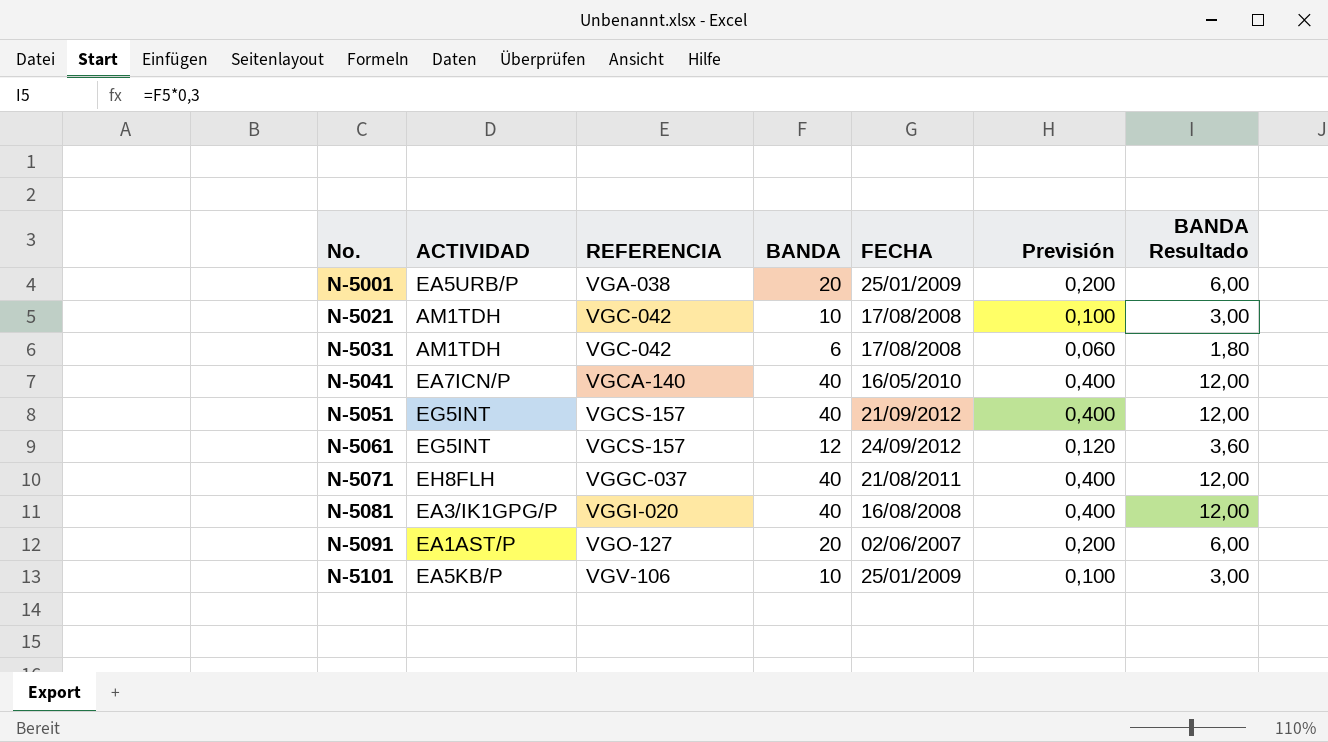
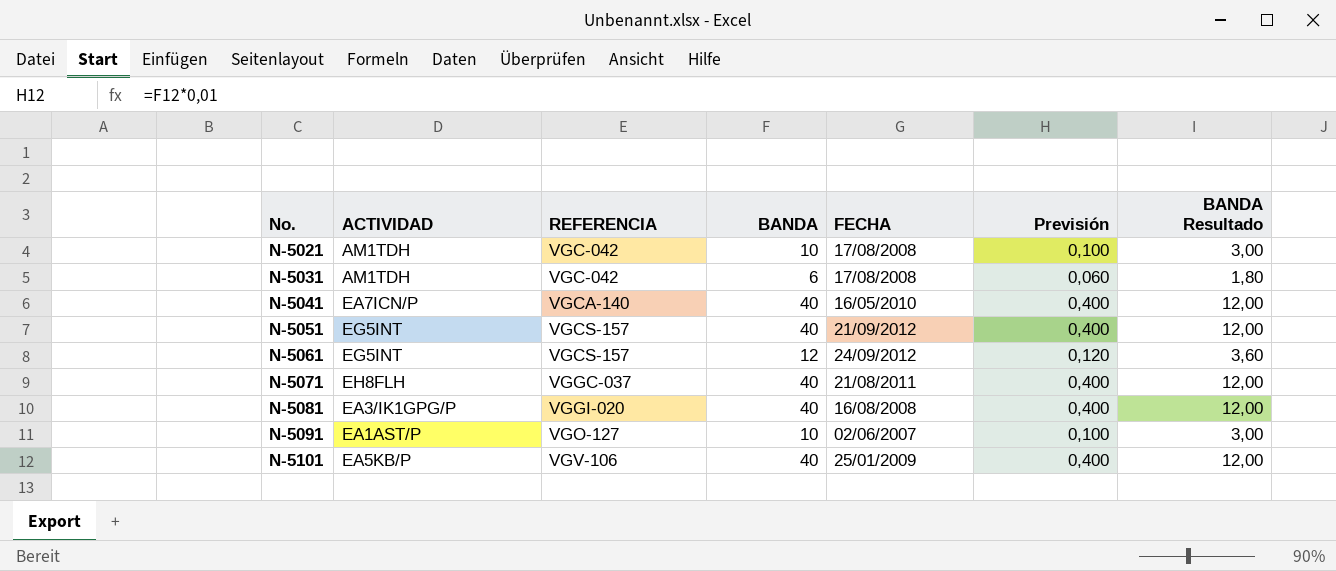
row N-5001: EA5URB/P | VGA-038 | 20 | 25/01/2009 | 0,200 | 6,00 -> none
N-5091 | BANDA: 20 -> 10
N-5091 | Previsión: 0,200 -> 0,100
N-5091 | BANDA Resultado: 6,00 -> 3,00
N-5101 | BANDA: 10 -> 40
N-5101 | Previsión: 0,100 -> 0,400
N-5101 | BANDA Resultado: 3,00 -> 12,00

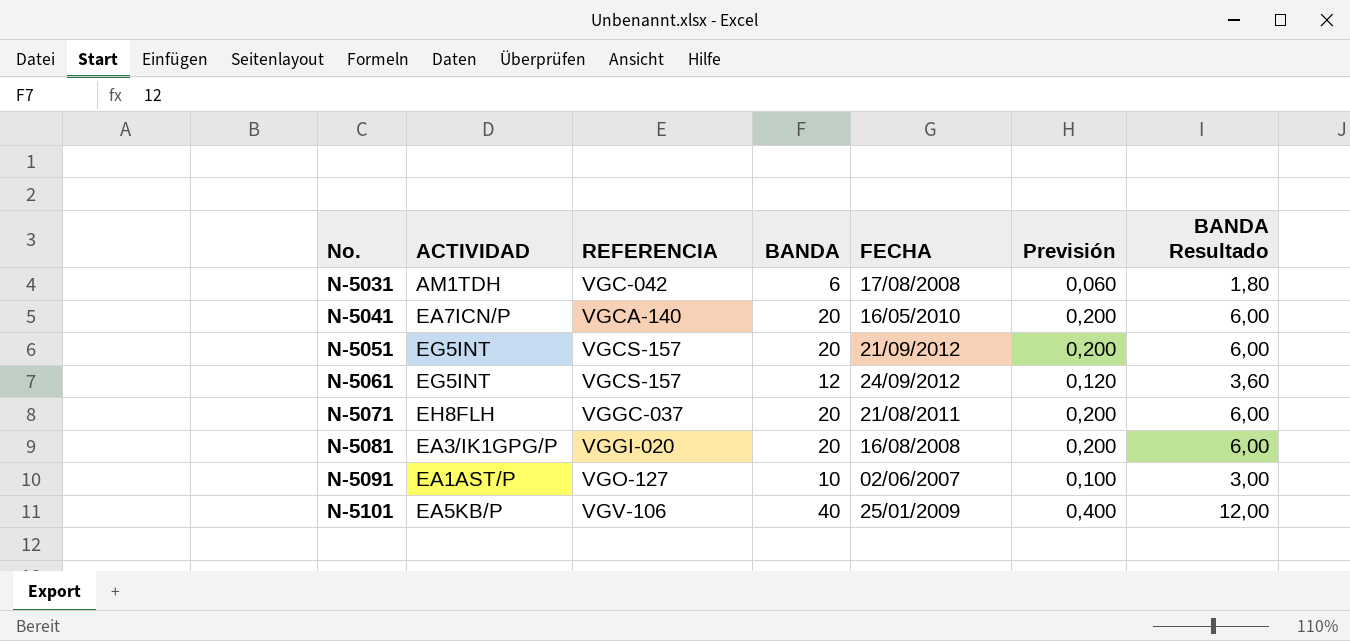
row N-5021: AM1TDH | VGC-042 | 10 | 17/08/2008 | 0,100 | 3,00 -> none
N-5041 | BANDA: 40 -> 20
N-5041 | Previsión: 0,400 -> 0,200
N-5041 | BANDA Resultado: 12,00 -> 6,00
N-5051 | BANDA: 40 -> 20
N-5051 | Previsión: 0,400 -> 0,200
N-5051 | BANDA Resultado: 12,00 -> 6,00
N-5071 | BANDA: 40 -> 20
N-5071 | Previsión: 0,400 -> 0,200
N-5071 | BANDA Resultado: 12,00 -> 6,00
N-5081 | BANDA: 40 -> 20
N-5081 | Previsión: 0,400 -> 0,200
N-5081 | BANDA Resultado: 12,00 -> 6,00

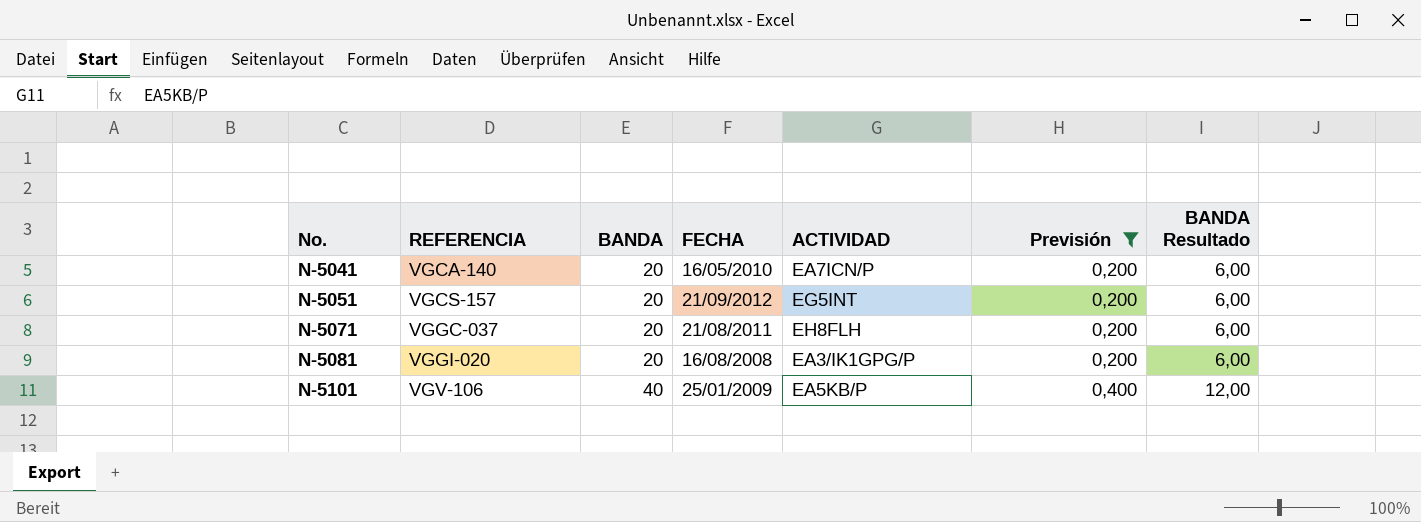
filter: none -> Previsión >= 0,200
column ACTIVIDAD | position: 2 -> 5

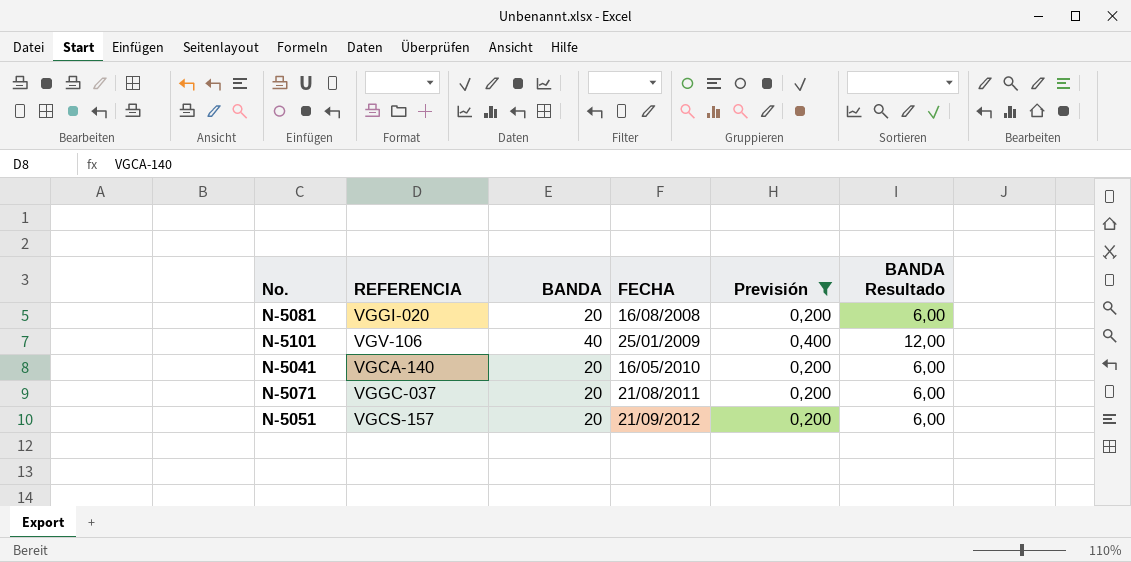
row order: No. ascending -> FECHA ascending
column ACTIVIDAD | position: 5 -> none

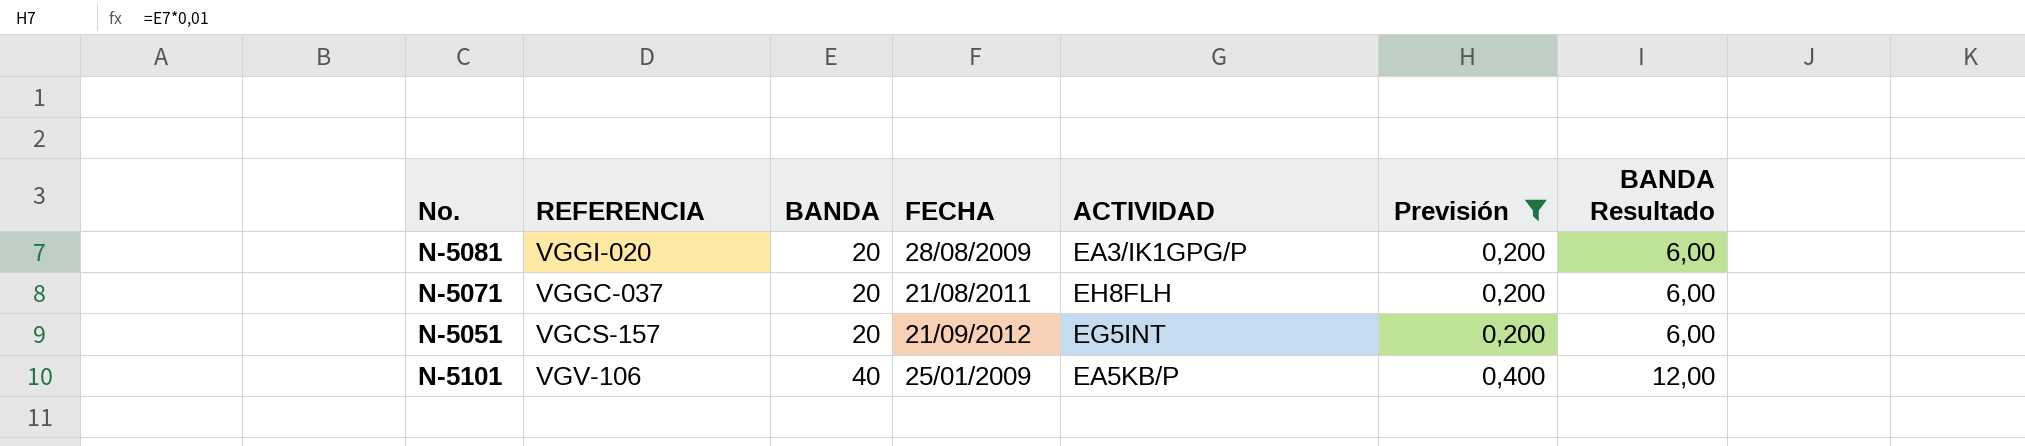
row order: FECHA ascending -> BANDA ascending
column ACTIVIDAD | position: none -> 5
row N-5041: VGCA-140 | 20 | 16/05/2010 | 0,200 | 6,00 -> none
N-5081 | FECHA: 16/08/2008 -> 28/08/2009

